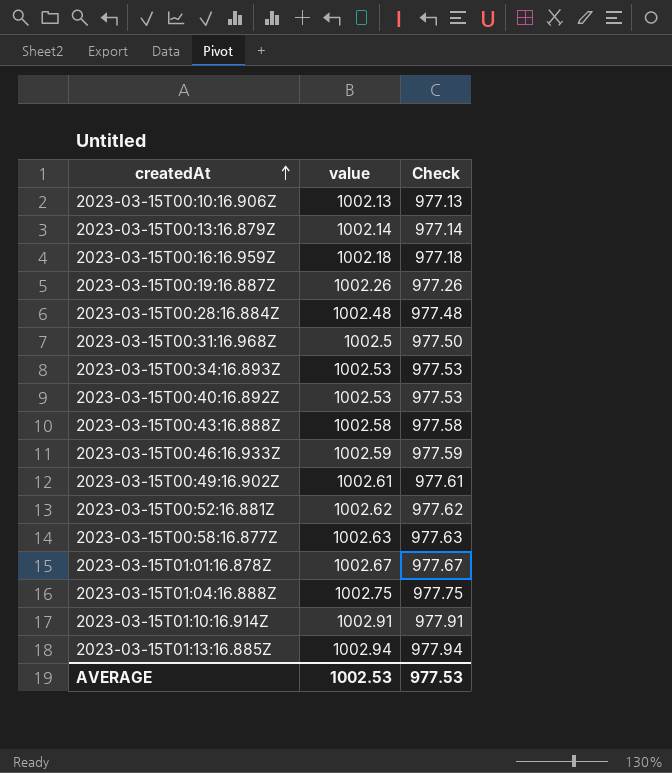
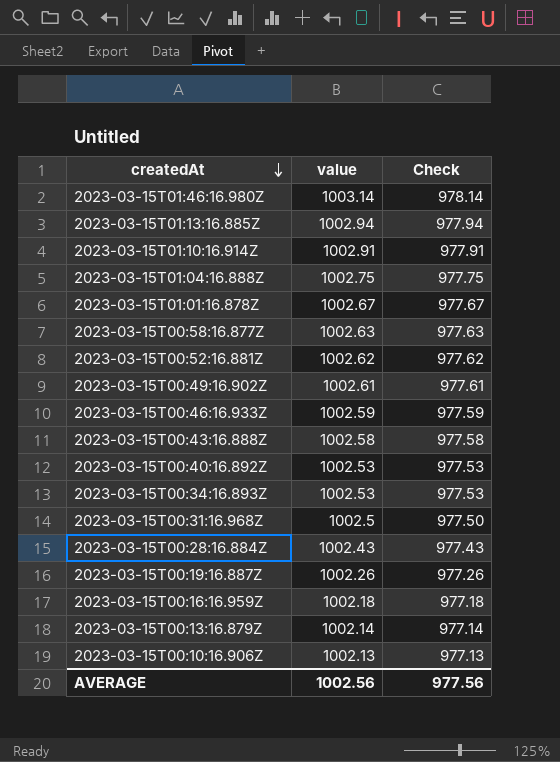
row order: createdAt ascending -> createdAt descending
row 2023-03-15T01:46:16.980Z: none -> 1003.14 | 978.14
2023-03-15T00:28:16.884Z | value: 1002.48 -> 1002.43
2023-03-15T00:28:16.884Z | Check: 977.48 -> 977.43
AVERAGE | value: 1002.53 -> 1002.56
AVERAGE | Check: 977.53 -> 977.56

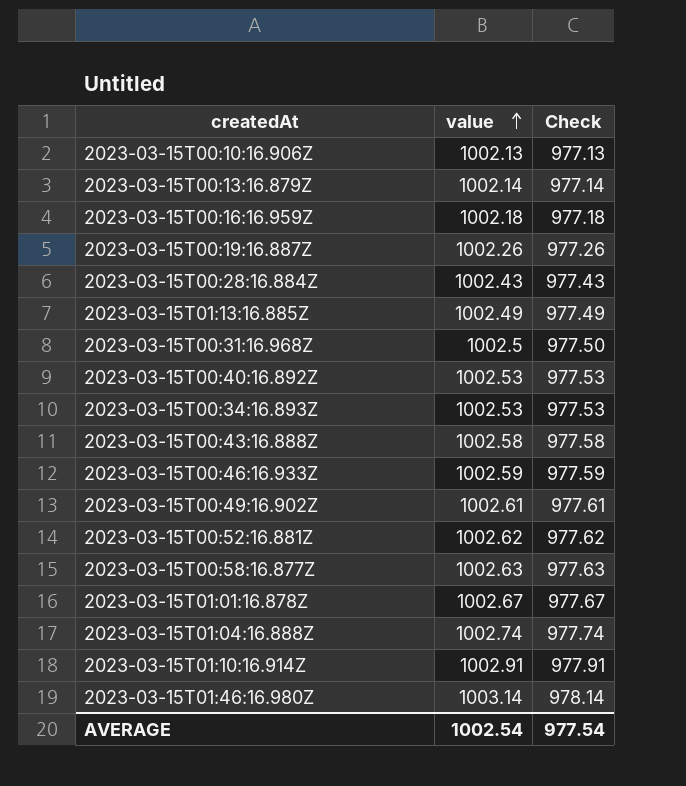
row order: createdAt descending -> value ascending
2023-03-15T01:13:16.885Z | value: 1002.94 -> 1002.49
2023-03-15T01:13:16.885Z | Check: 977.94 -> 977.49
2023-03-15T01:04:16.888Z | value: 1002.75 -> 1002.74
2023-03-15T01:04:16.888Z | Check: 977.75 -> 977.74
AVERAGE | value: 1002.56 -> 1002.54
AVERAGE | Check: 977.56 -> 977.54

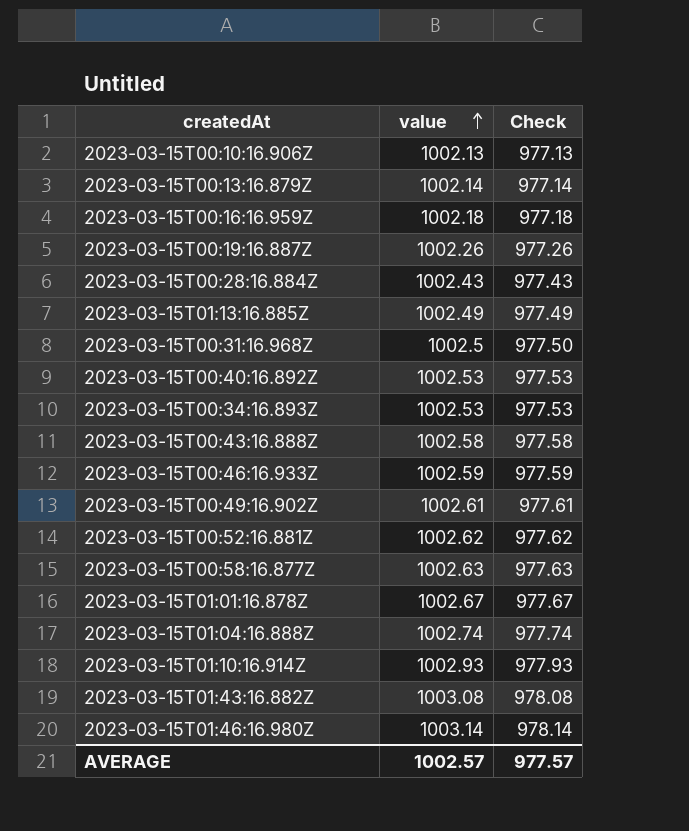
2023-03-15T01:10:16.914Z | value: 1002.91 -> 1002.93
2023-03-15T01:10:16.914Z | Check: 977.91 -> 977.93
row 2023-03-15T01:43:16.882Z: none -> 1003.08 | 978.08
AVERAGE | value: 1002.54 -> 1002.57
AVERAGE | Check: 977.54 -> 977.57

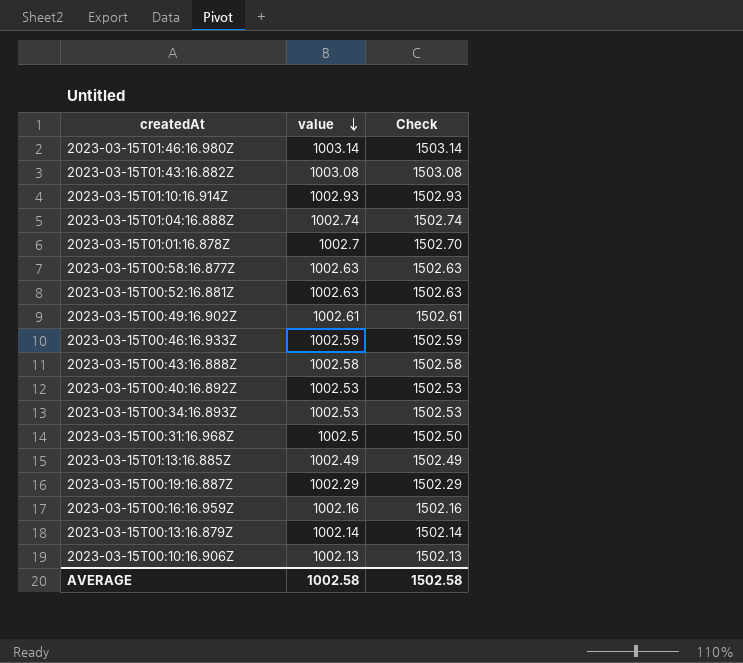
row order: value ascending -> value descending
column Check | formula: [value] - 25 -> [value] + 500
row 2023-03-15T00:28:16.884Z: 1002.43 | 977.43 -> none
2023-03-15T01:01:16.878Z | value: 1002.67 -> 1002.7
2023-03-15T00:52:16.881Z | value: 1002.62 -> 1002.63
2023-03-15T00:19:16.887Z | value: 1002.26 -> 1002.29
2023-03-15T00:16:16.959Z | value: 1002.18 -> 1002.16
AVERAGE | value: 1002.57 -> 1002.58
AVERAGE | Check: 977.57 -> 1502.58

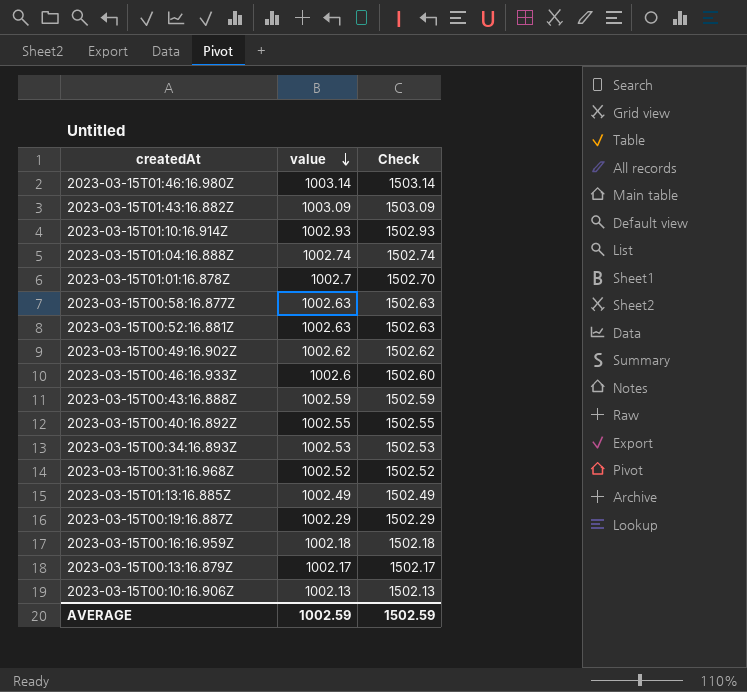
2023-03-15T01:43:16.882Z | value: 1003.08 -> 1003.09
2023-03-15T01:43:16.882Z | Check: 1503.08 -> 1503.09
2023-03-15T00:49:16.902Z | value: 1002.61 -> 1002.62
2023-03-15T00:49:16.902Z | Check: 1502.61 -> 1502.62
2023-03-15T00:46:16.933Z | value: 1002.59 -> 1002.6
2023-03-15T00:46:16.933Z | Check: 1502.59 -> 1502.60
2023-03-15T00:43:16.888Z | value: 1002.58 -> 1002.59
2023-03-15T00:43:16.888Z | Check: 1502.58 -> 1502.59
2023-03-15T00:40:16.892Z | value: 1002.53 -> 1002.55
2023-03-15T00:40:16.892Z | Check: 1502.53 -> 1502.55
2023-03-15T00:31:16.968Z | value: 1002.5 -> 1002.52
2023-03-15T00:31:16.968Z | Check: 1502.50 -> 1502.52
2023-03-15T00:16:16.959Z | value: 1002.16 -> 1002.18
2023-03-15T00:16:16.959Z | Check: 1502.16 -> 1502.18
2023-03-15T00:13:16.879Z | value: 1002.14 -> 1002.17
2023-03-15T00:13:16.879Z | Check: 1502.14 -> 1502.17
AVERAGE | value: 1002.58 -> 1002.59
AVERAGE | Check: 1502.58 -> 1502.59

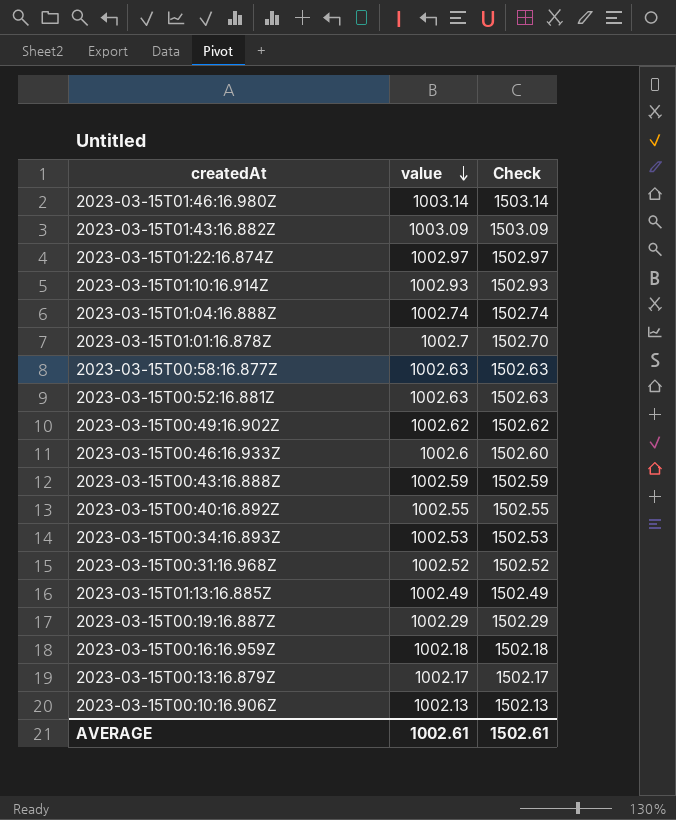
row 2023-03-15T01:22:16.874Z: none -> 1002.97 | 1502.97
AVERAGE | value: 1002.59 -> 1002.61
AVERAGE | Check: 1502.59 -> 1502.61

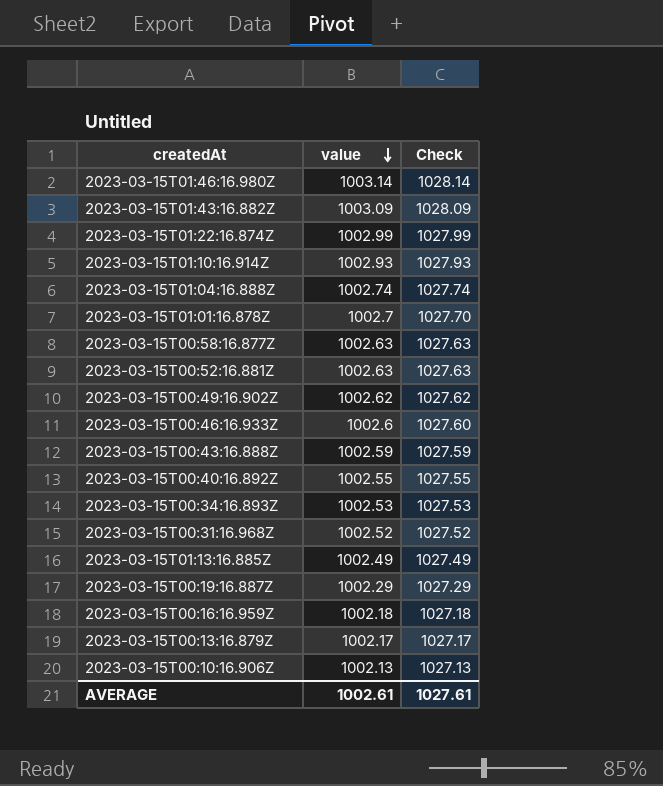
column Check | formula: [value] + 500 -> [value] + 25
2023-03-15T01:22:16.874Z | value: 1002.97 -> 1002.99
AVERAGE | Check: 1502.61 -> 1027.61

